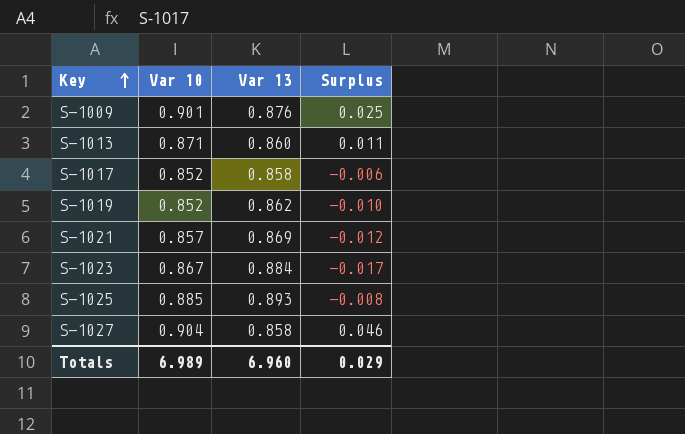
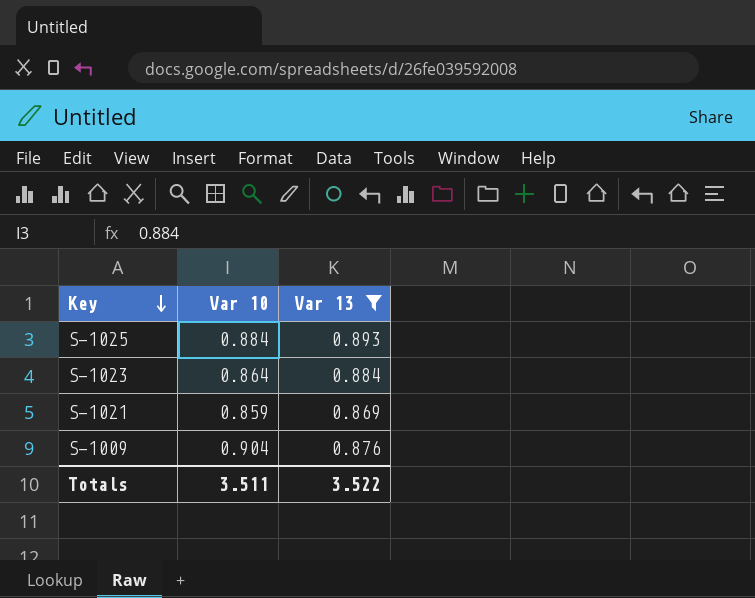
filter: none -> Var 13 >= 0.869
row order: Key ascending -> Key descending
column Surplus | formula: [Var 10] - [Var 13] -> none
S-1025 | Var 10: 0.885 -> 0.884
S-1023 | Var 10: 0.867 -> 0.864
S-1021 | Var 10: 0.857 -> 0.859
S-1009 | Var 10: 0.901 -> 0.904
Totals | Var 10: 6.989 -> 3.511
Totals | Var 13: 6.960 -> 3.522

